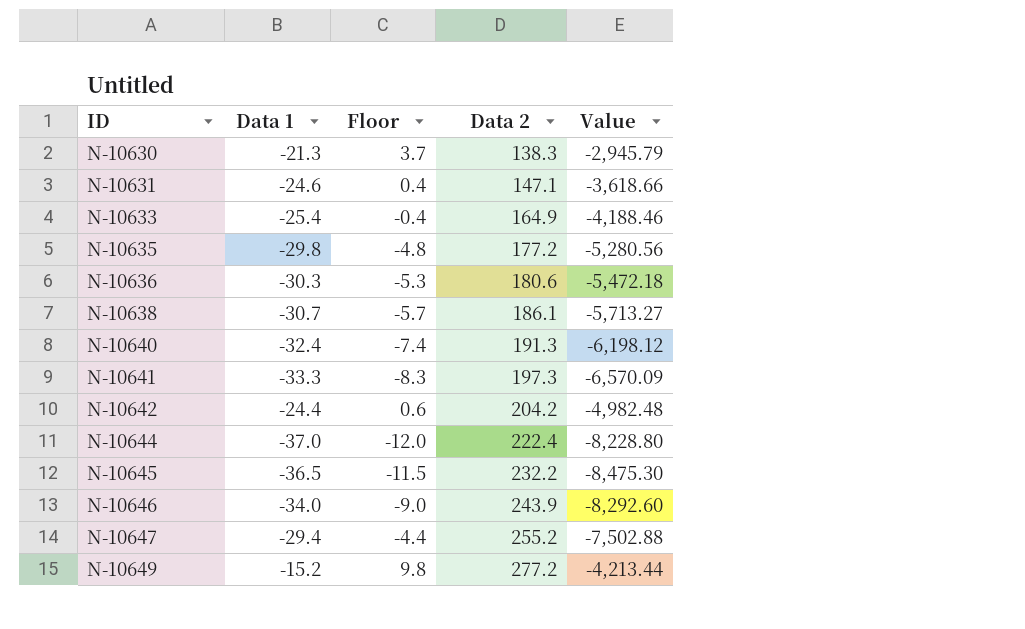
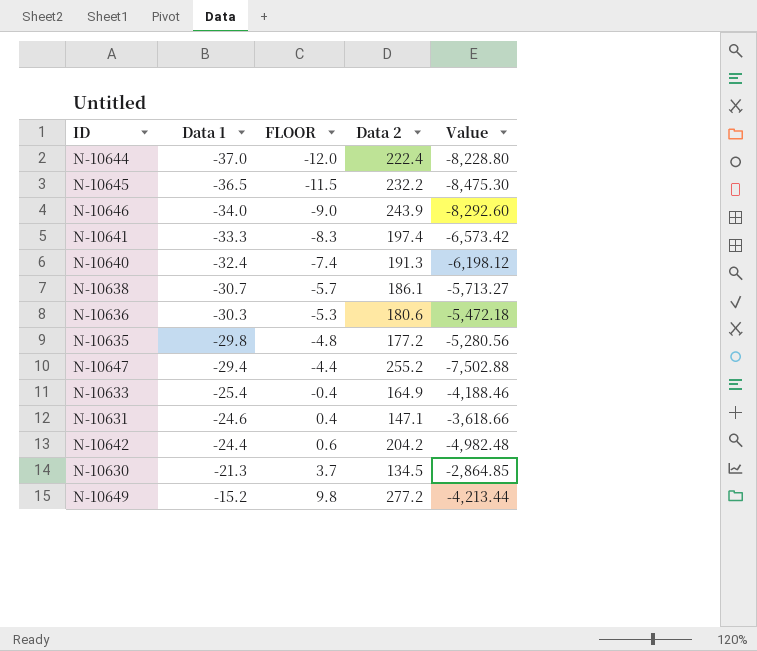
row order: ID ascending -> Data 1 ascending
column name: Floor -> FLOOR
N-10641 | Data 2: 197.3 -> 197.4
N-10641 | Value: -6,570.09 -> -6,573.42
N-10630 | Data 2: 138.3 -> 134.5
N-10630 | Value: -2,945.79 -> -2,864.85

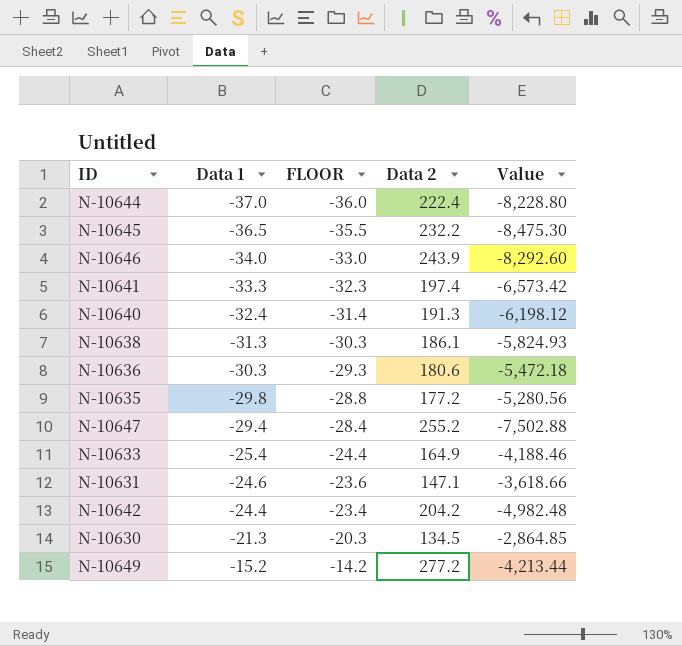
column FLOOR | formula: [Data 1] + 25 -> [Data 1] + 1
N-10638 | Data 1: -30.7 -> -31.3
N-10638 | Value: -5,713.27 -> -5,824.93

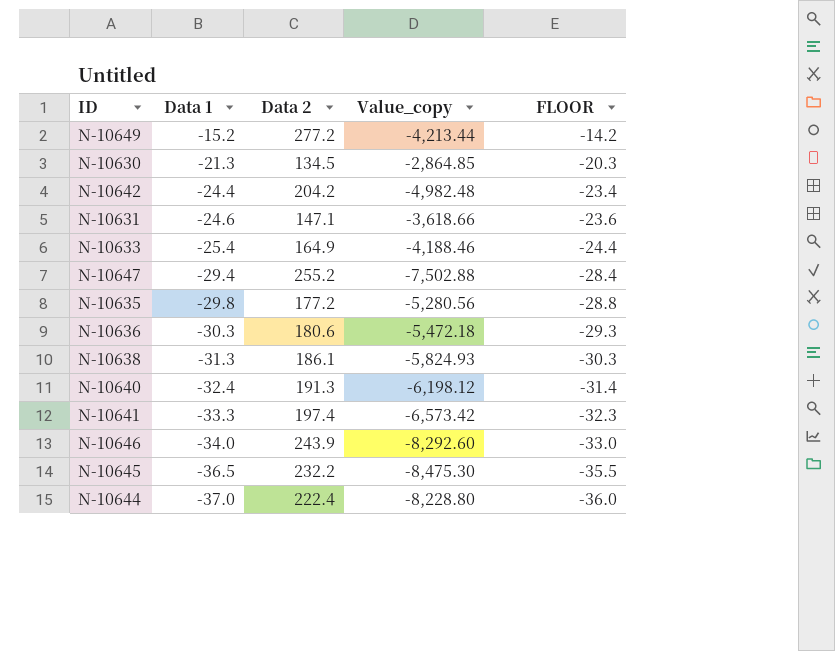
row order: Data 1 ascending -> Data 1 descending
column name: Value -> Value_copy
column FLOOR | position: 3 -> 5

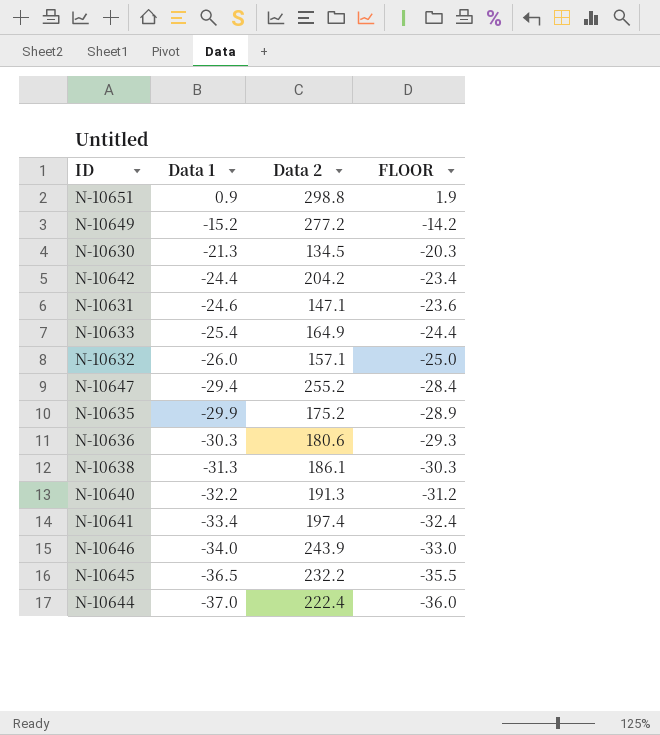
column Value_copy | formula: [Data 1] * [Data 2] -> none
row N-10651: none -> 0.9 | 298.8 | 1.9
row N-10632: none -> -26.0 | 157.1 | -25.0
N-10635 | Data 1: -29.8 -> -29.9
N-10635 | Data 2: 177.2 -> 175.2
N-10635 | FLOOR: -28.8 -> -28.9
N-10640 | Data 1: -32.4 -> -32.2
N-10640 | FLOOR: -31.4 -> -31.2
N-10641 | Data 1: -33.3 -> -33.4
N-10641 | FLOOR: -32.3 -> -32.4

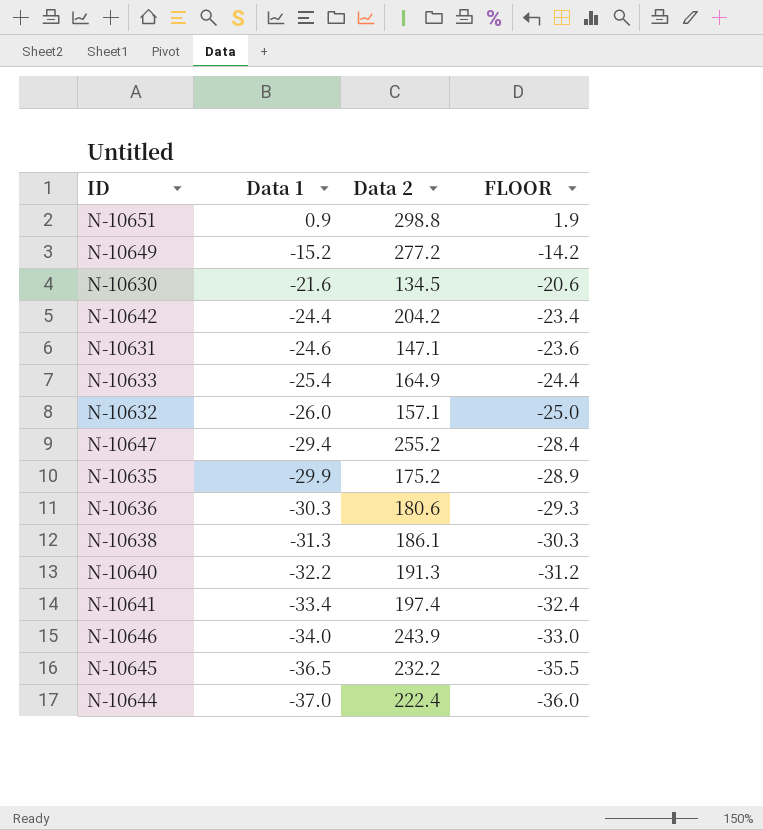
N-10630 | Data 1: -21.3 -> -21.6
N-10630 | FLOOR: -20.3 -> -20.6

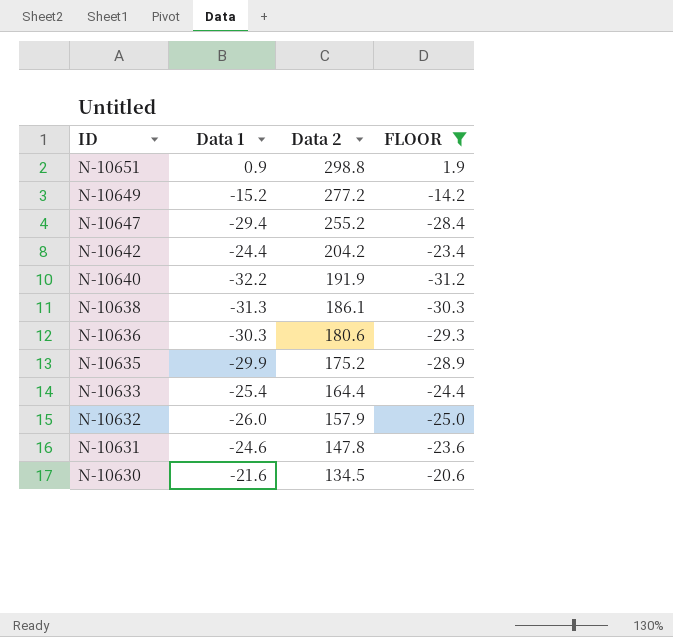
filter: none -> FLOOR >= -31.2
row order: Data 1 descending -> ID descending
N-10640 | Data 2: 191.3 -> 191.9
N-10633 | Data 2: 164.9 -> 164.4
N-10632 | Data 2: 157.1 -> 157.9
N-10631 | Data 2: 147.1 -> 147.8

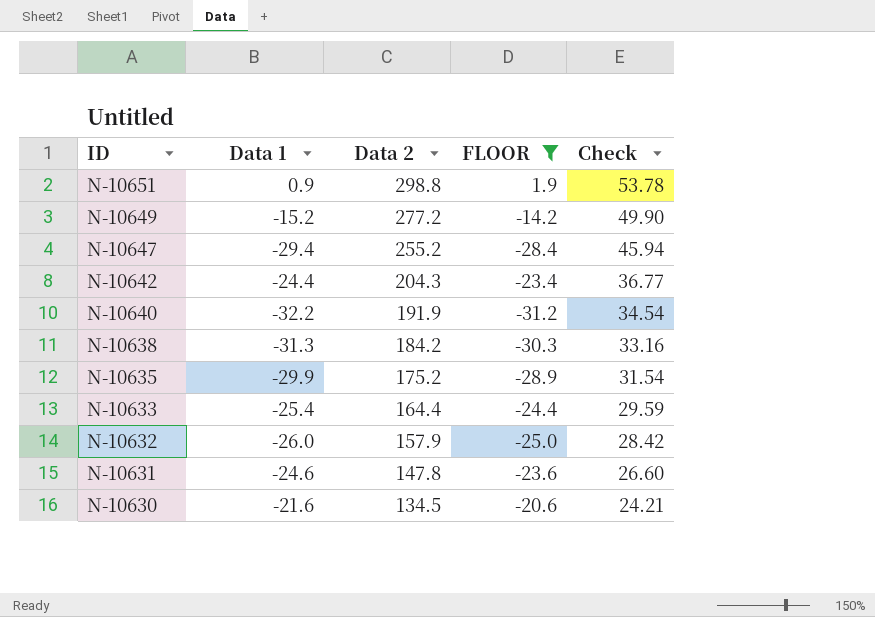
column Check | formula: none -> [Data 2] * 0.18
row N-10636: -30.3 | 180.6 | -29.3 -> none
N-10642 | Data 2: 204.2 -> 204.3
N-10638 | Data 2: 186.1 -> 184.2

